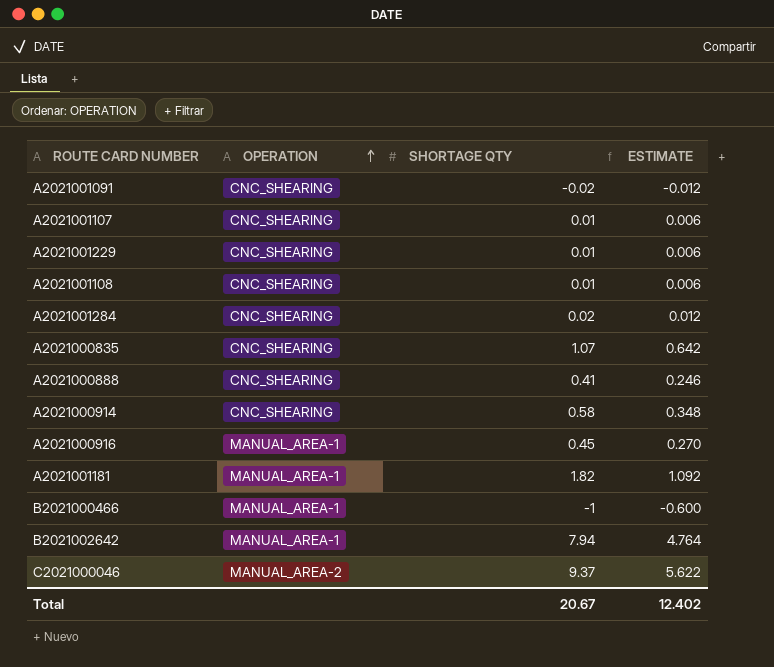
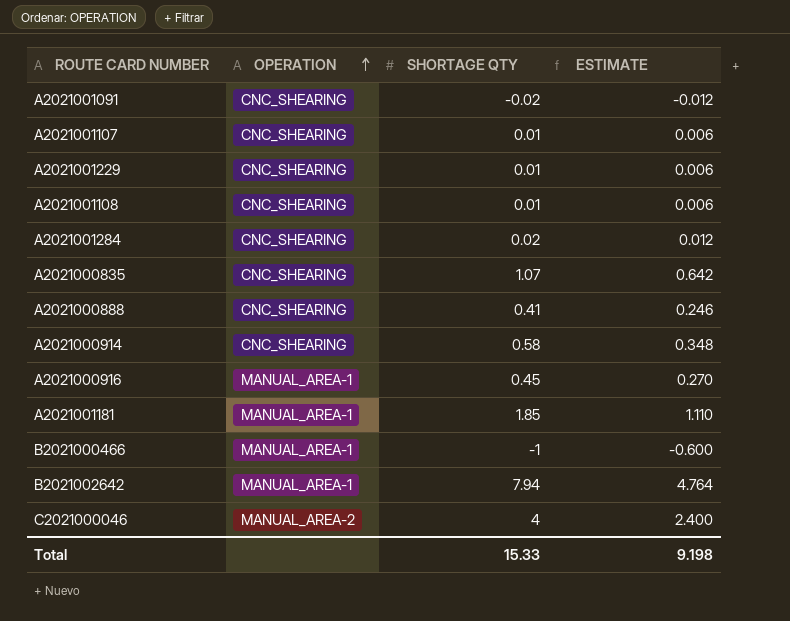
A2021001181 | SHORTAGE QTY: 1.82 -> 1.85
A2021001181 | ESTIMATE: 1.092 -> 1.110
C2021000046 | SHORTAGE QTY: 9.37 -> 4
C2021000046 | ESTIMATE: 5.622 -> 2.400
Total | SHORTAGE QTY: 20.67 -> 15.33
Total | ESTIMATE: 12.402 -> 9.198

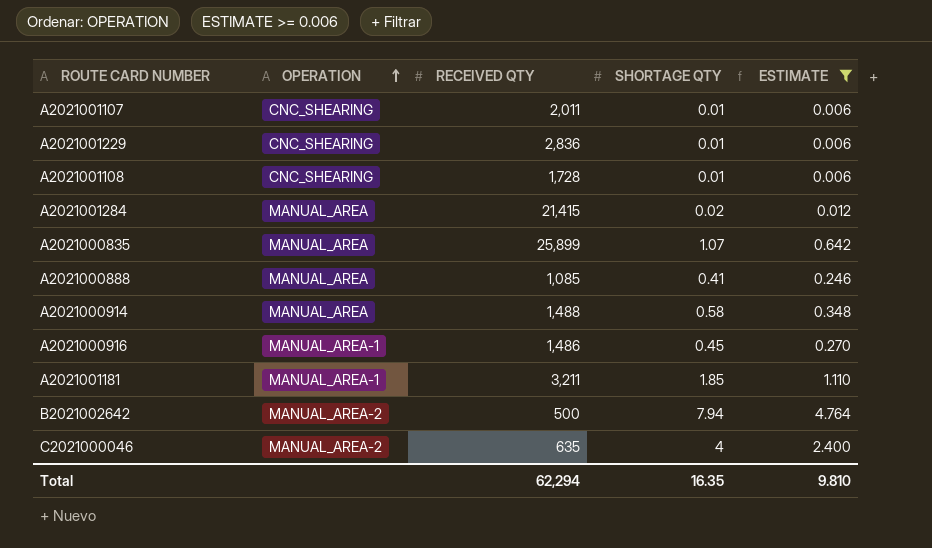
filter: none -> ESTIMATE >= 0.006
column RECEIVED QTY | position: none -> 3
A2021001284 | OPERATION: CNC_SHEARING -> MANUAL_AREA
A2021000835 | OPERATION: CNC_SHEARING -> MANUAL_AREA
A2021000888 | OPERATION: CNC_SHEARING -> MANUAL_AREA
A2021000914 | OPERATION: CNC_SHEARING -> MANUAL_AREA
B2021002642 | OPERATION: MANUAL_AREA-1 -> MANUAL_AREA-2
Total | SHORTAGE QTY: 15.33 -> 16.35
Total | ESTIMATE: 9.198 -> 9.810

